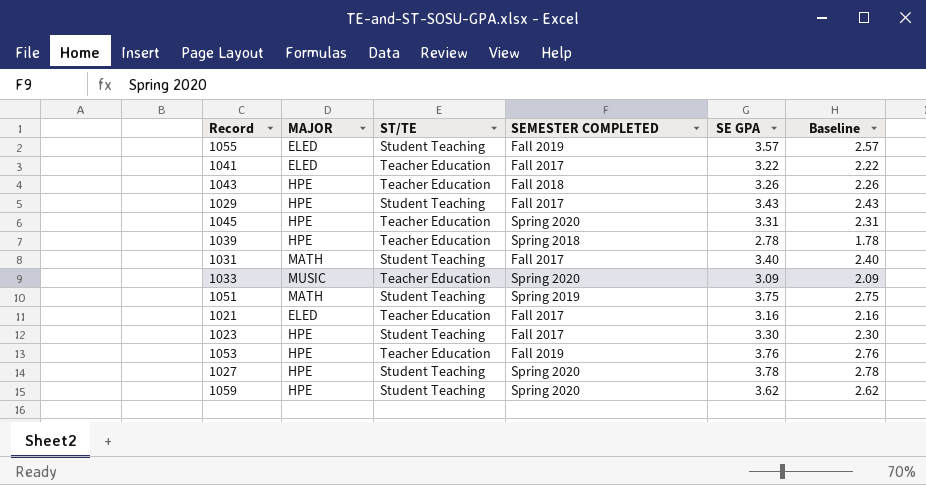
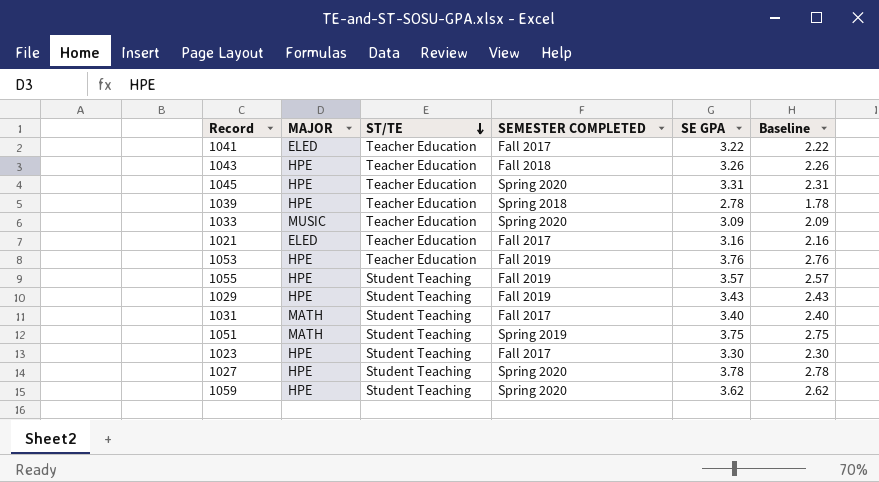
row order: none -> ST/TE descending
1055 | MAJOR: ELED -> HPE
1029 | SEMESTER COMPLETED: Fall 2017 -> Fall 2019

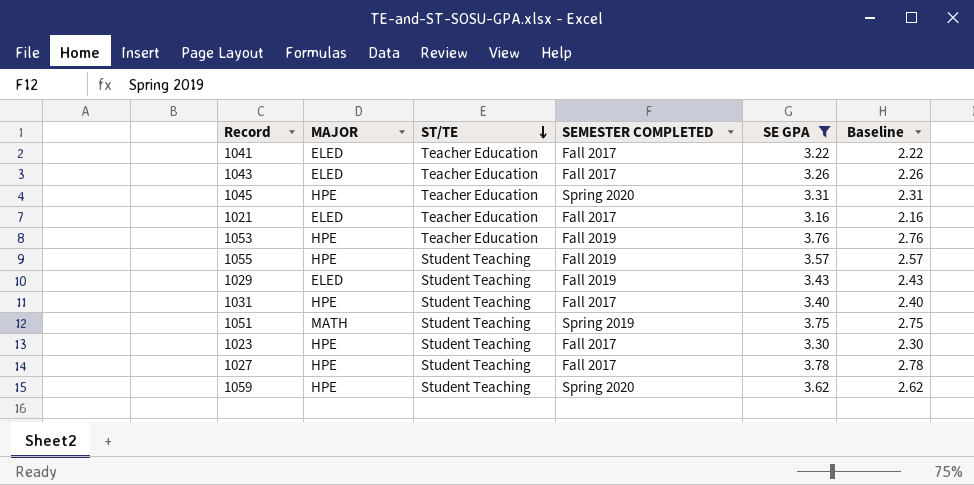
filter: none -> SE GPA >= 3.16
1043 | MAJOR: HPE -> ELED
1043 | SEMESTER COMPLETED: Fall 2018 -> Fall 2017
1029 | MAJOR: HPE -> ELED
1031 | MAJOR: MATH -> HPE
1027 | SEMESTER COMPLETED: Spring 2020 -> Fall 2017

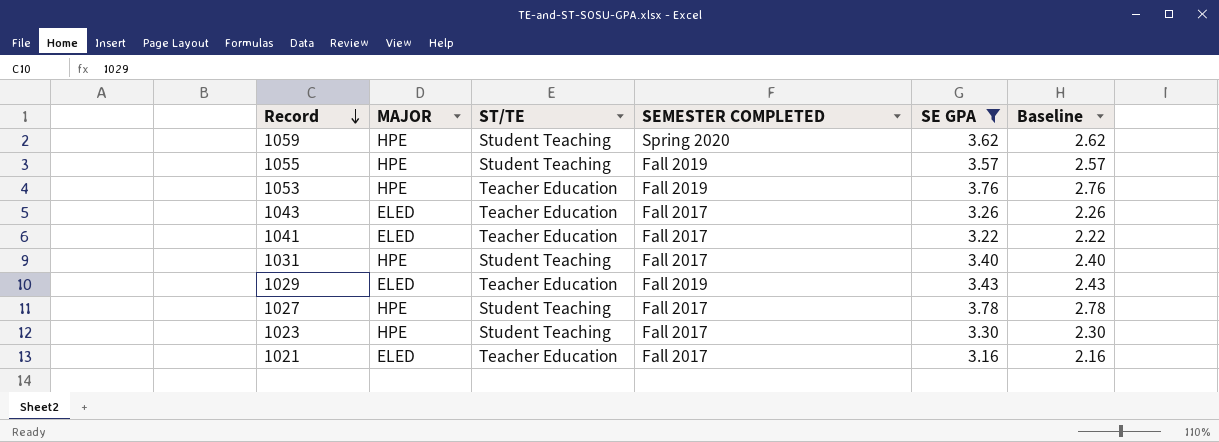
row order: ST/TE descending -> Record descending
row 1045: HPE | Teacher Education | Spring 2020 | 3.31 | 2.31 -> none
row 1051: MATH | Student Teaching | Spring 2019 | 3.75 | 2.75 -> none
1029 | ST/TE: Student Teaching -> Teacher Education

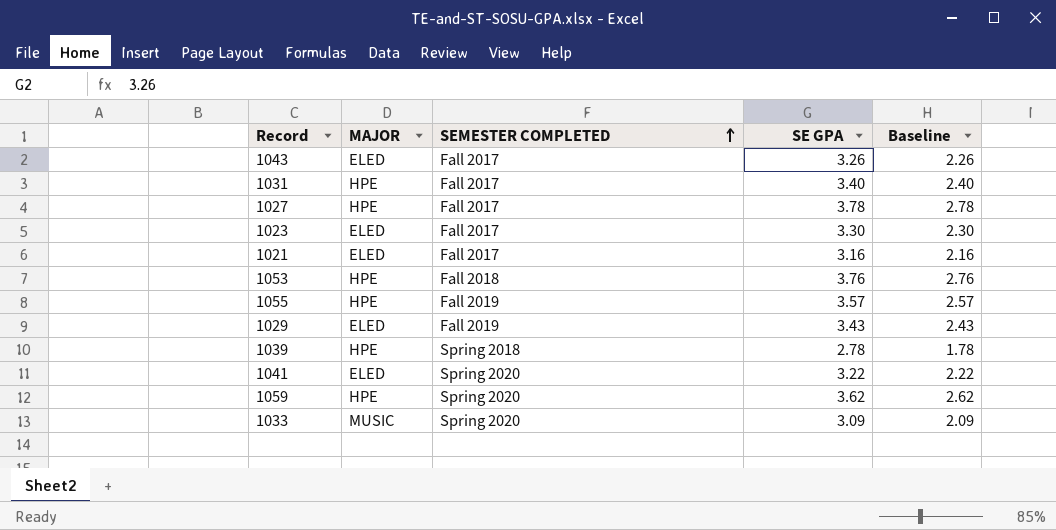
filter: SE GPA >= 3.16 -> none
row order: Record descending -> SEMESTER COMPLETED ascending
column ST/TE | position: 3 -> none
1023 | MAJOR: HPE -> ELED
1053 | SEMESTER COMPLETED: Fall 2019 -> Fall 2018
1041 | SEMESTER COMPLETED: Fall 2017 -> Spring 2020

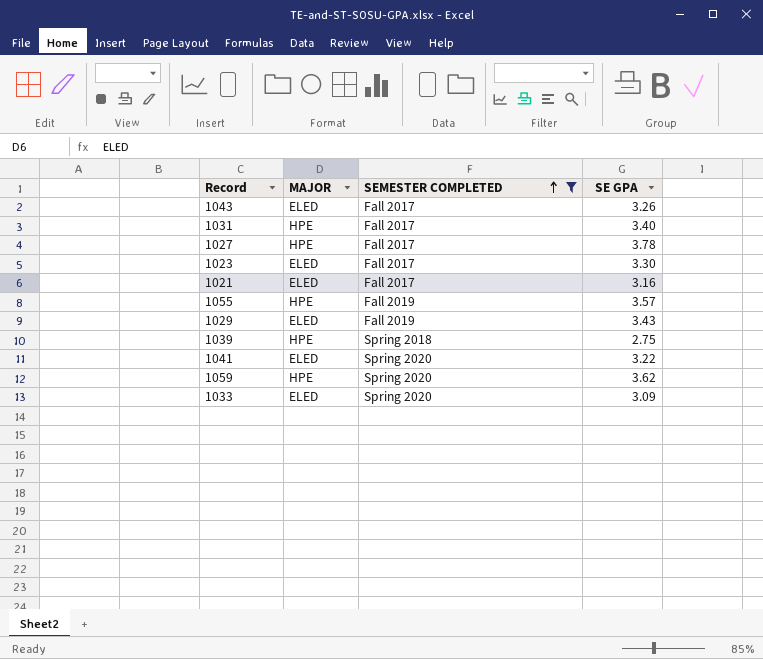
filter: none -> SEMESTER COMPLETED != Fall 2018
column Baseline | formula: [SE GPA] - 1 -> none
1039 | SE GPA: 2.78 -> 2.75
1033 | MAJOR: MUSIC -> ELED

